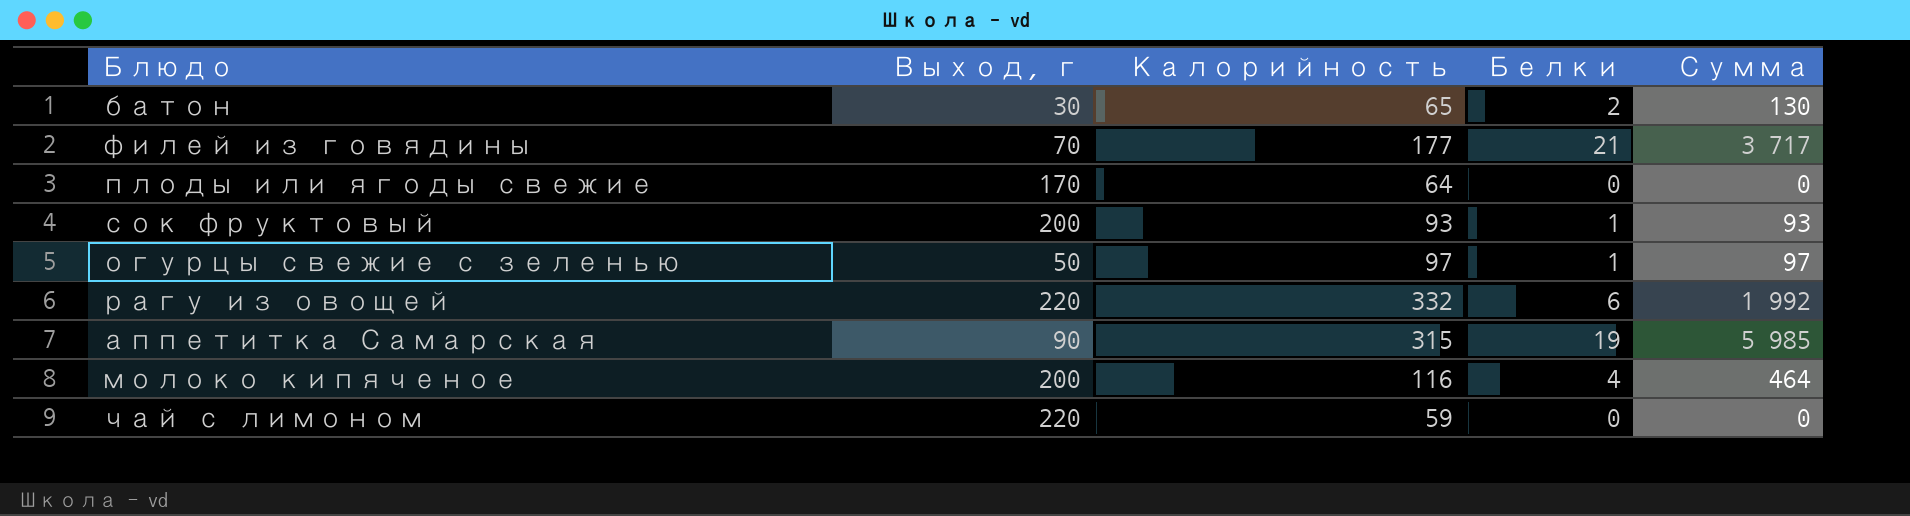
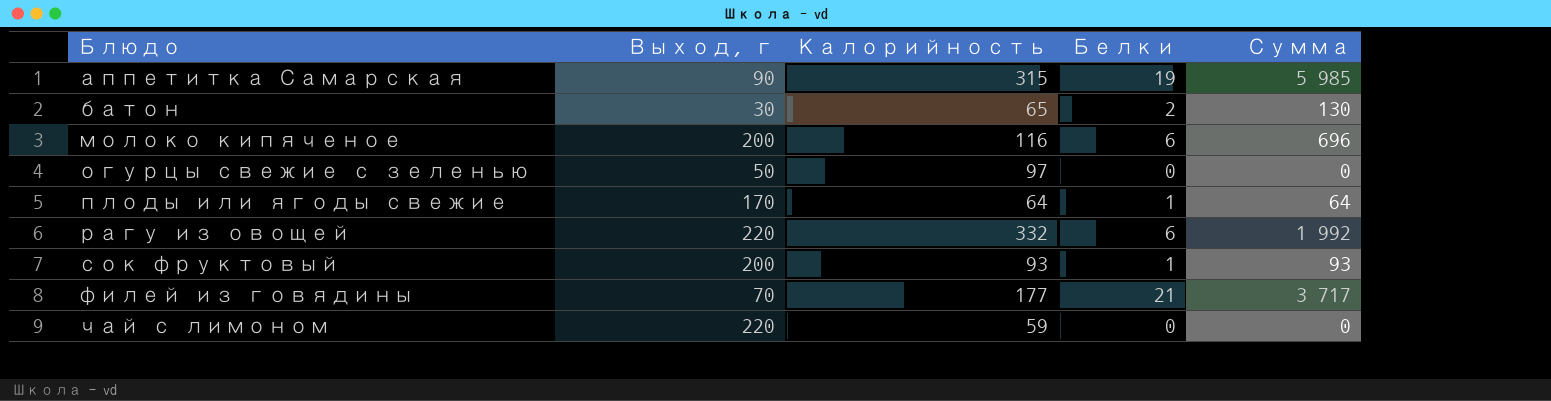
row order: none -> Блюдо ascending
молоко кипяченое | Белки: 4 -> 6
молоко кипяченое | Сумма: 464 -> 696
огурцы свежие с зеленью | Белки: 1 -> 0
огурцы свежие с зеленью | Сумма: 97 -> 0
плоды или ягоды свежие | Белки: 0 -> 1
плоды или ягоды свежие | Сумма: 0 -> 64

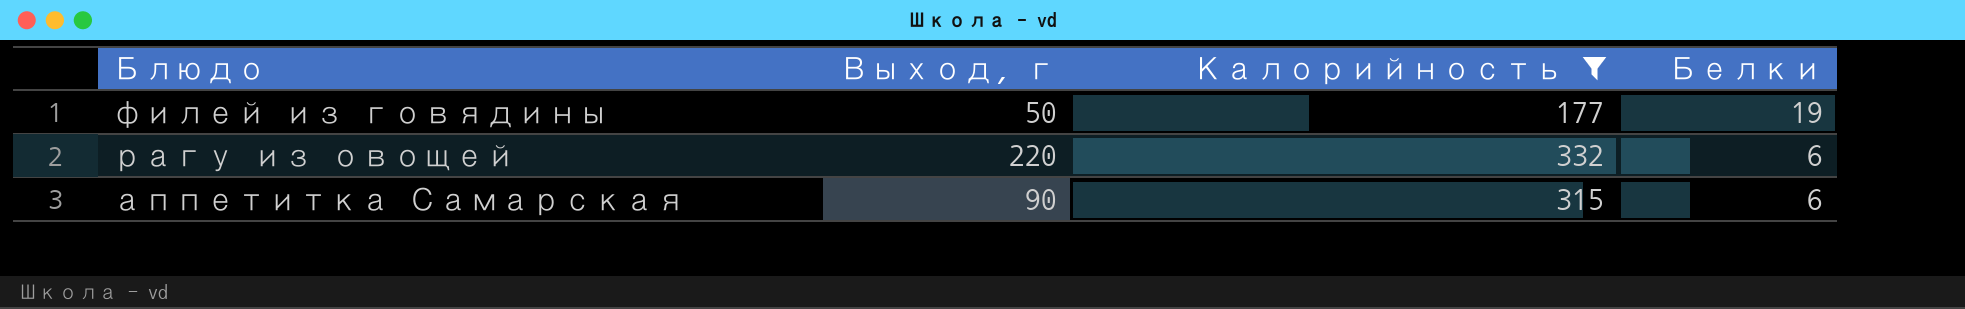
filter: none -> Калорийность >= 177
row order: Блюдо ascending -> Блюдо descending
column Сумма | formula: [Калорийность] * [Белки] -> none
филей из говядины | Выход, г: 70 -> 50
филей из говядины | Белки: 21 -> 19
аппетитка Самарская | Белки: 19 -> 6

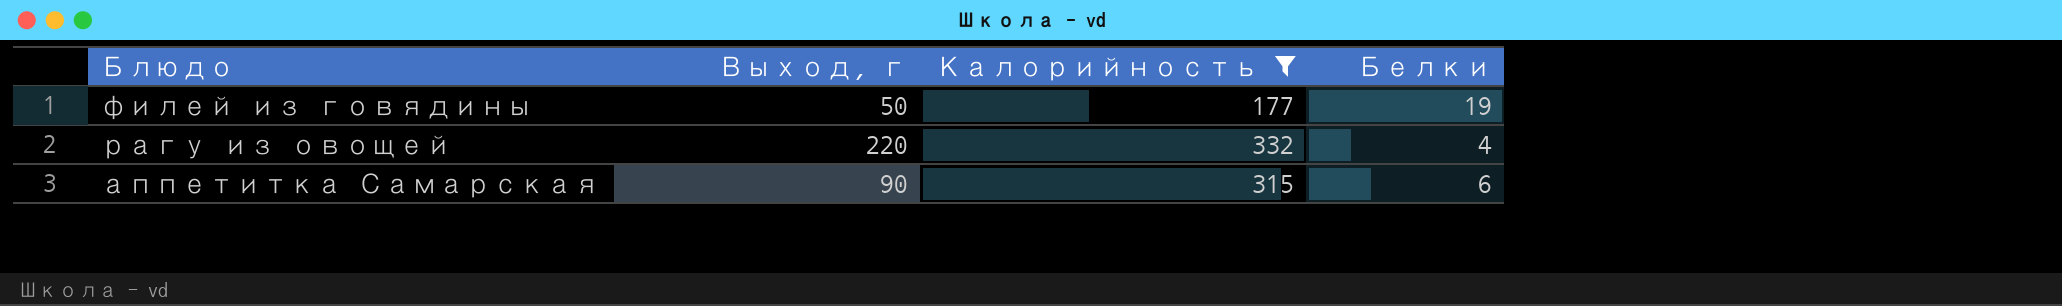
рагу из овощей | Белки: 6 -> 4

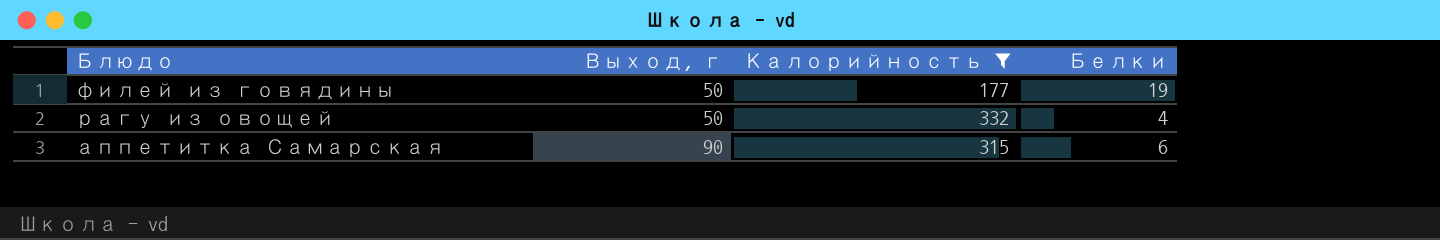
рагу из овощей | Выход, г: 220 -> 50

